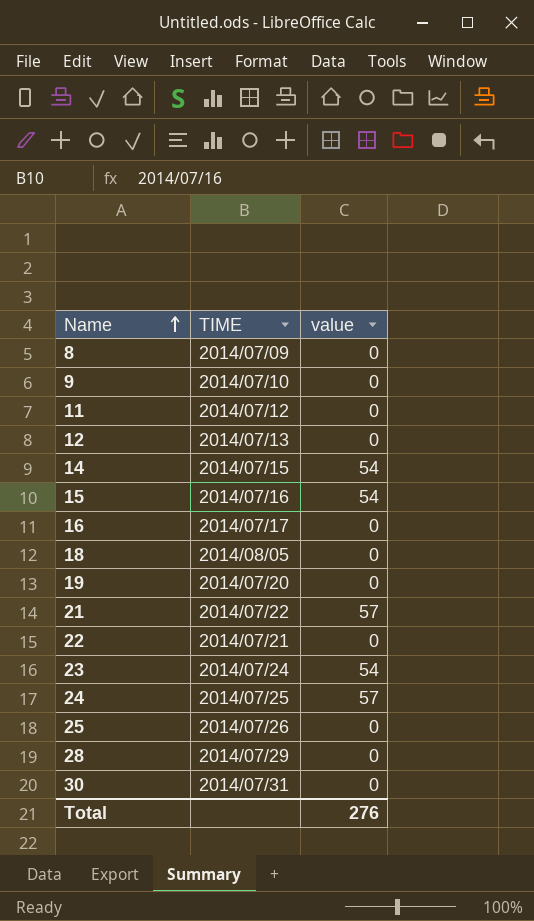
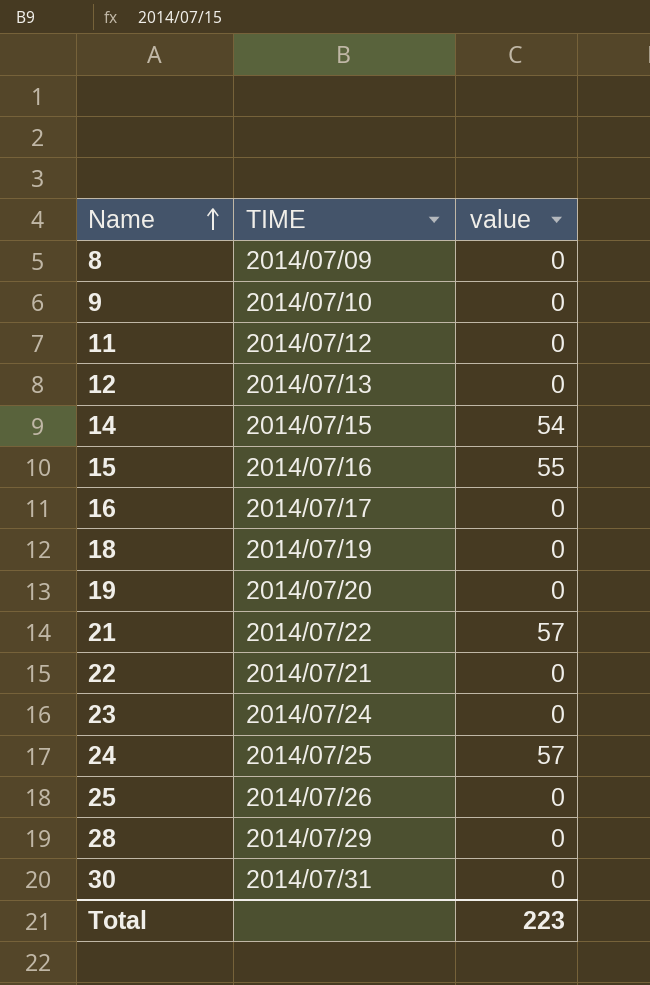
15 | value: 54 -> 55
18 | TIME: 2014/08/05 -> 2014/07/19
23 | value: 54 -> 0
Total | value: 276 -> 223

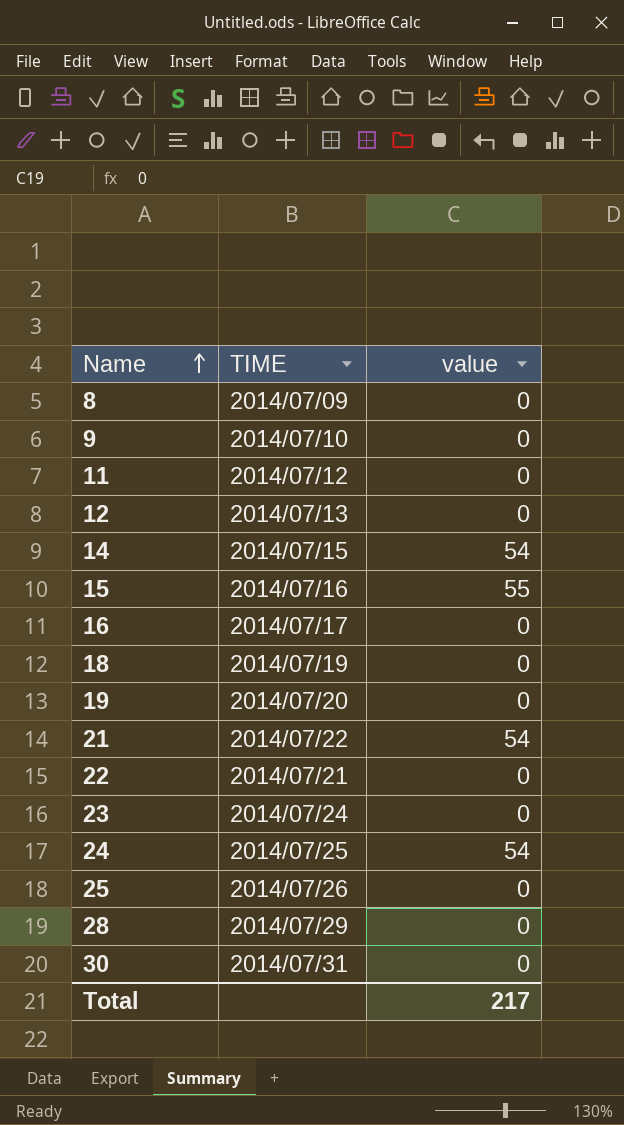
21 | value: 57 -> 54
24 | value: 57 -> 54
Total | value: 223 -> 217

